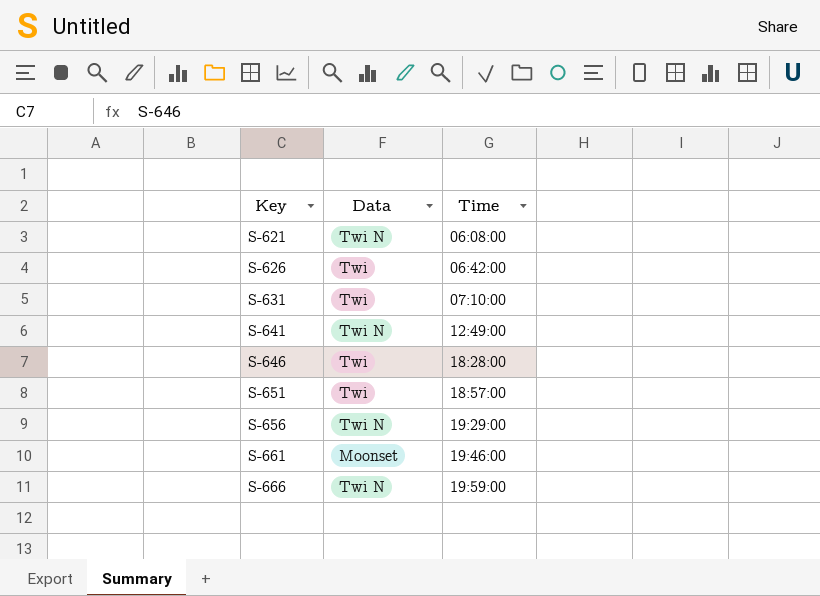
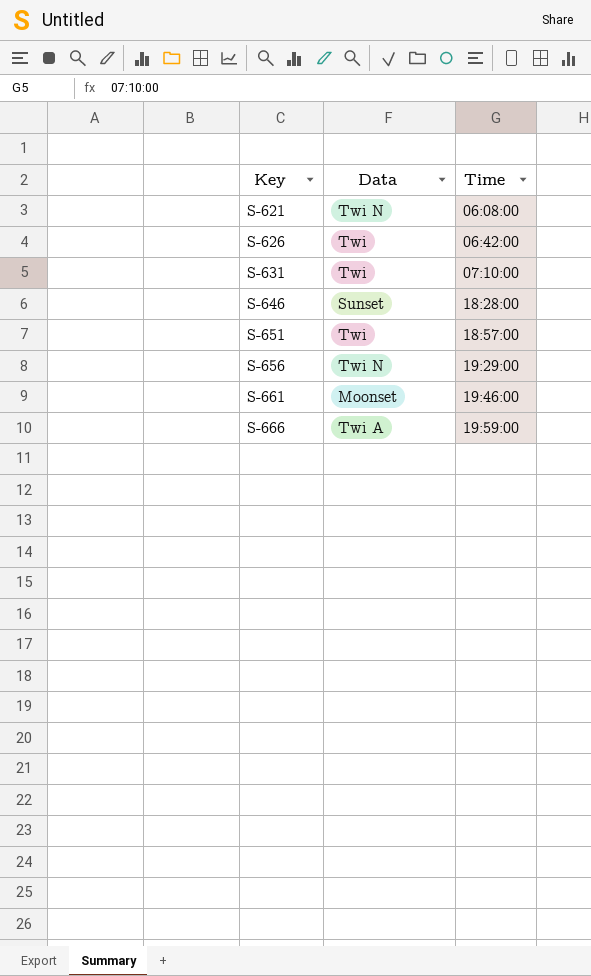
row S-641: Twi N | 12:49:00 -> none
S-646 | Data: Twi -> Sunset
S-666 | Data: Twi N -> Twi A

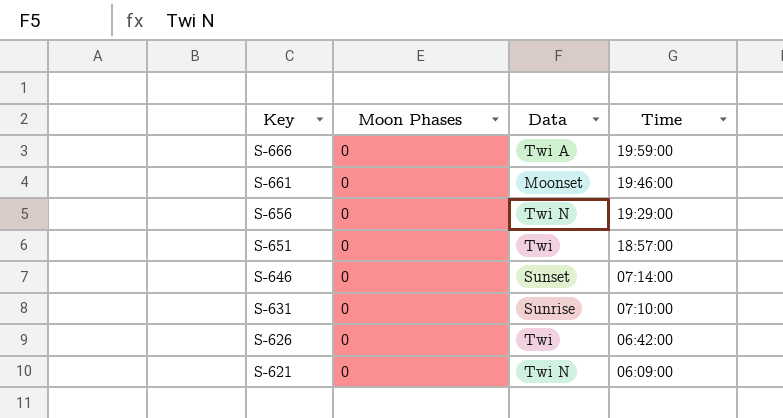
row order: Key ascending -> Key descending
column Moon Phases | position: none -> 2
S-646 | Time: 18:28:00 -> 07:14:00
S-631 | Data: Twi -> Sunrise
S-621 | Time: 06:08:00 -> 06:09:00

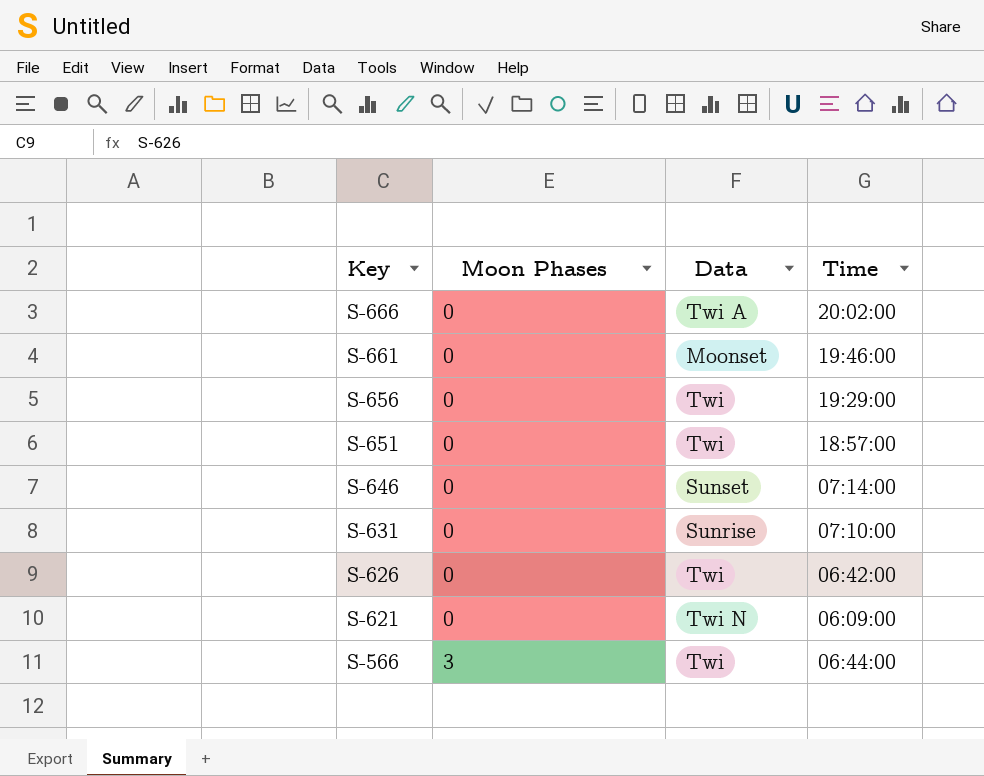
S-666 | Time: 19:59:00 -> 20:02:00
S-656 | Data: Twi N -> Twi
row S-566: none -> 3 | Twi | 06:44:00

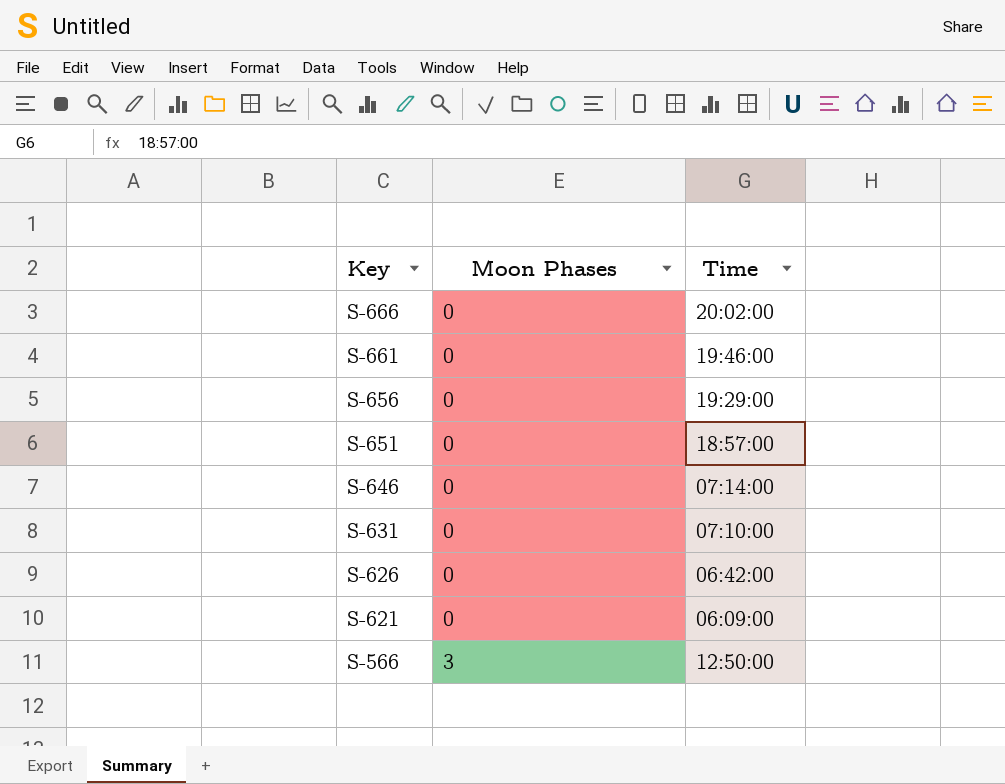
column Data | position: 3 -> none
S-566 | Time: 06:44:00 -> 12:50:00

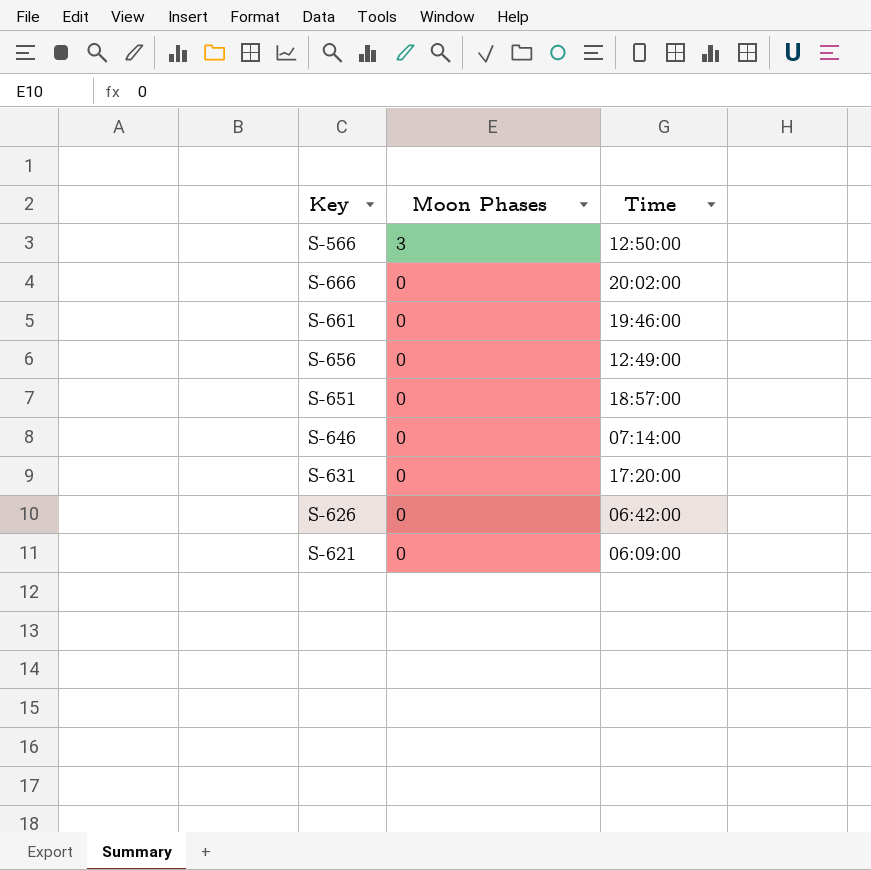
row order: Key descending -> Moon Phases descending
S-656 | Time: 19:29:00 -> 12:49:00
S-631 | Time: 07:10:00 -> 17:20:00

